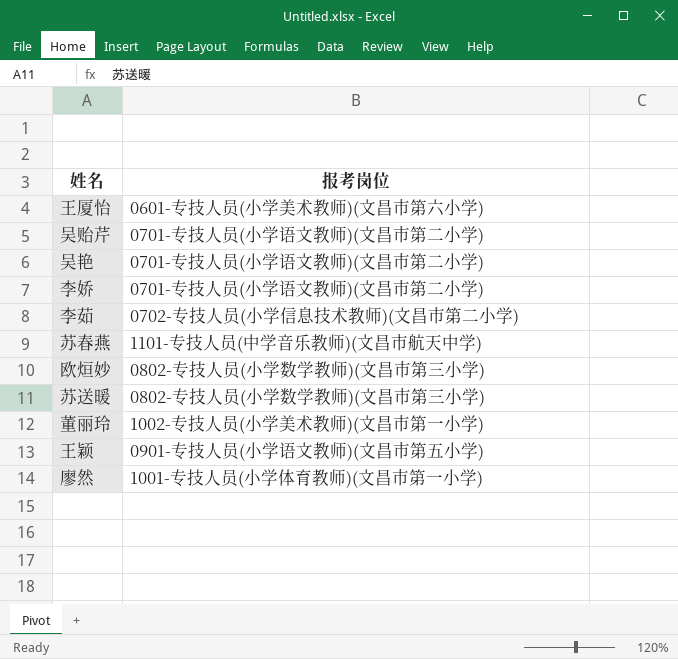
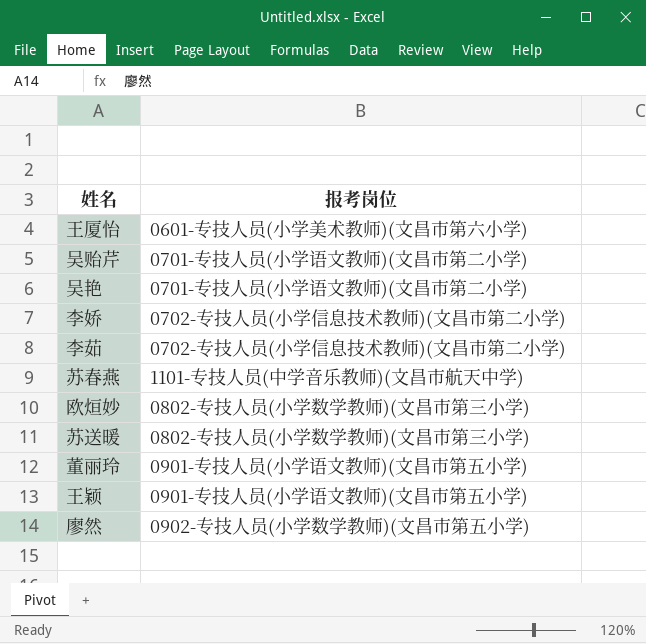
李娇 | 报考岗位: 0701-专技人员(小学语文教师)(文昌市第二小学) -> 0702-专技人员(小学信息技术教师)(文昌市第二小学)
董丽玲 | 报考岗位: 1002-专技人员(小学美术教师)(文昌市第一小学) -> 0901-专技人员(小学语文教师)(文昌市第五小学)
廖然 | 报考岗位: 1001-专技人员(小学体育教师)(文昌市第一小学) -> 0902-专技人员(小学数学教师)(文昌市第五小学)

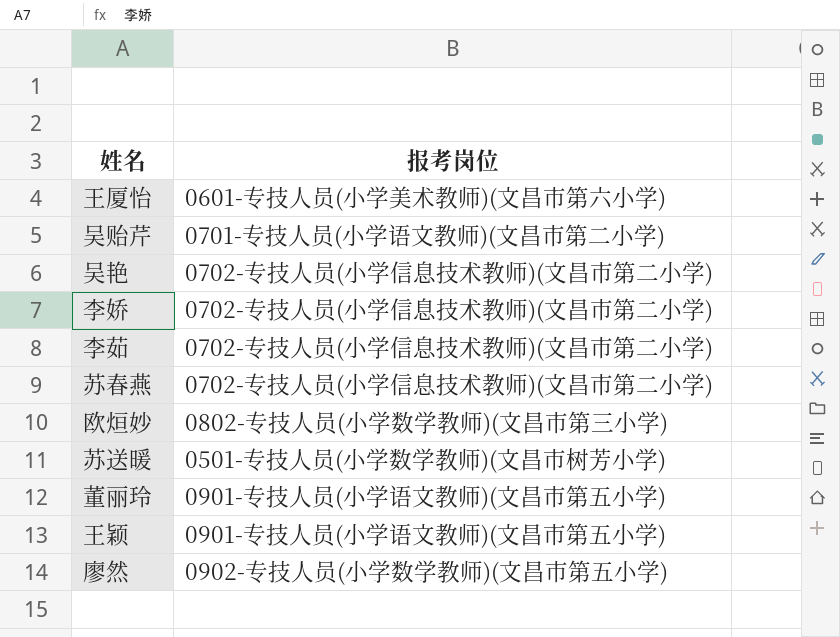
吴艳 | 报考岗位: 0701-专技人员(小学语文教师)(文昌市第二小学) -> 0702-专技人员(小学信息技术教师)(文昌市第二小学)
苏春燕 | 报考岗位: 1101-专技人员(中学音乐教师)(文昌市航天中学) -> 0702-专技人员(小学信息技术教师)(文昌市第二小学)
苏送暖 | 报考岗位: 0802-专技人员(小学数学教师)(文昌市第三小学) -> 0501-专技人员(小学数学教师)(文昌市树芳小学)

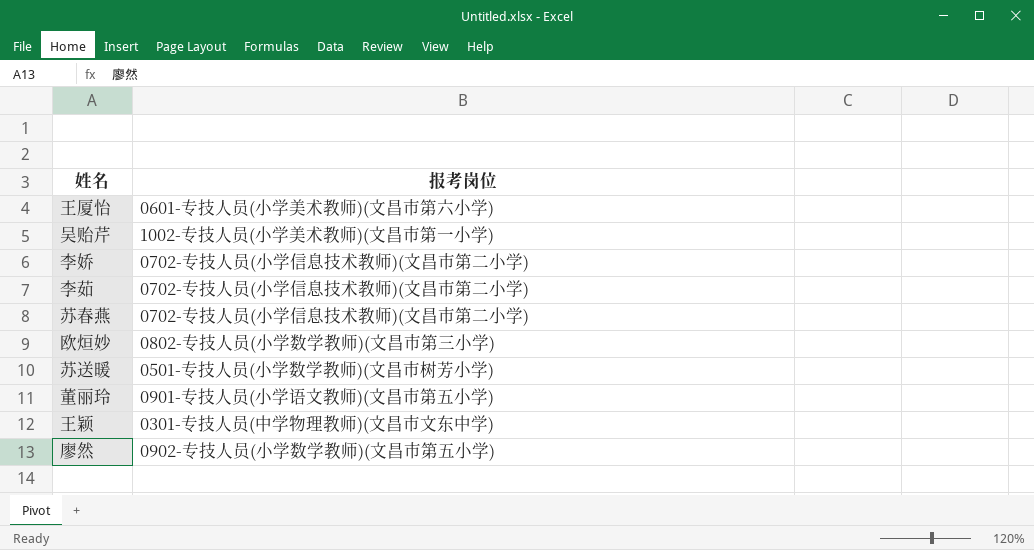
row 吴艳: 0702-专技人员(小学信息技术教师)(文昌市第二小学) -> none
吴贻芹 | 报考岗位: 0701-专技人员(小学语文教师)(文昌市第二小学) -> 1002-专技人员(小学美术教师)(文昌市第一小学)
王颖 | 报考岗位: 0901-专技人员(小学语文教师)(文昌市第五小学) -> 0301-专技人员(中学物理教师)(文昌市文东中学)

